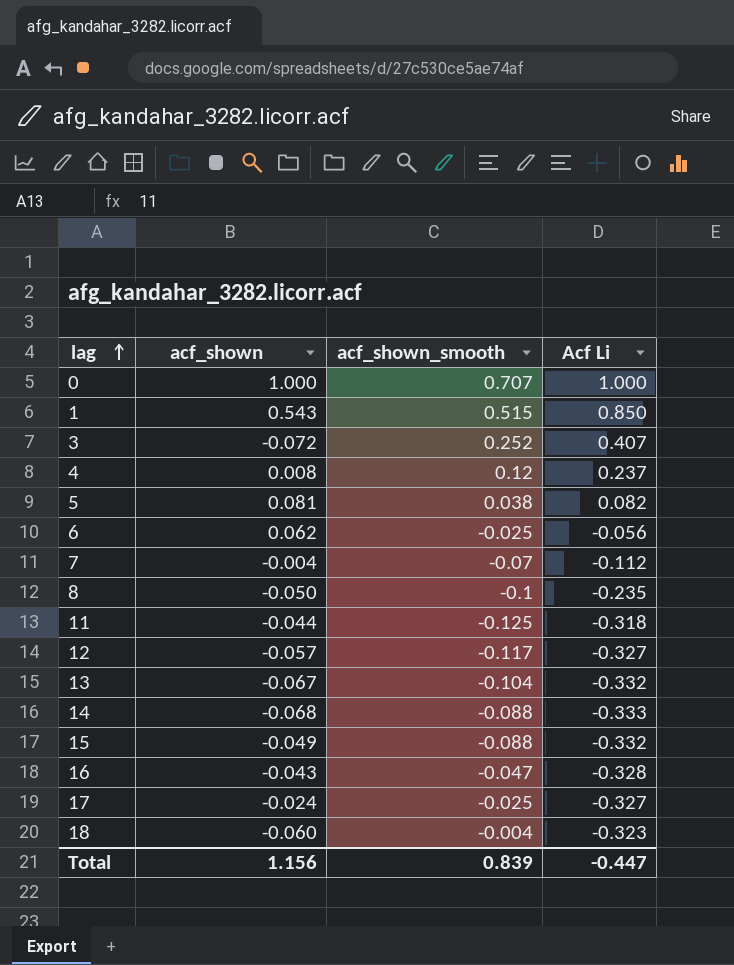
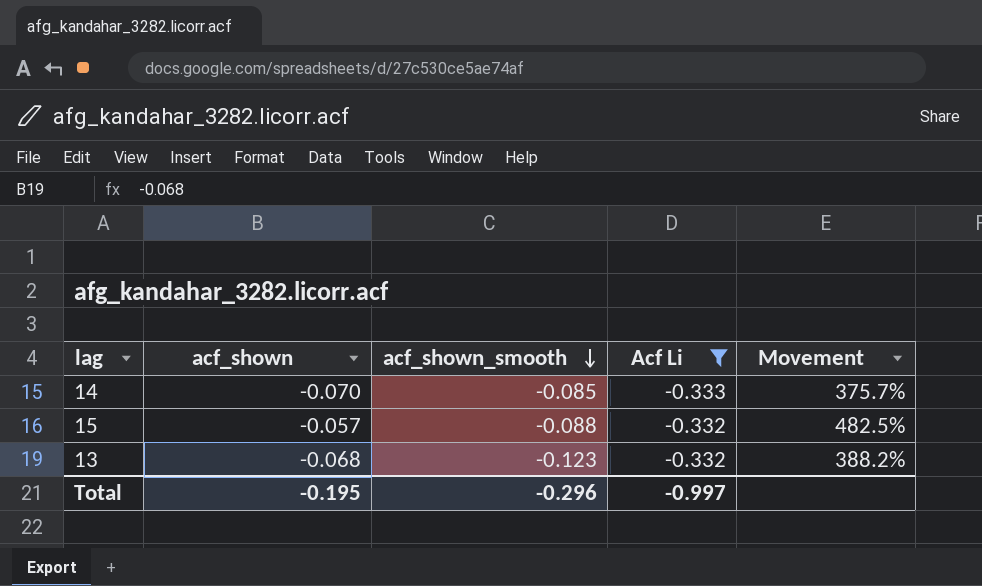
filter: none -> Acf Li <= -0.332
row order: lag ascending -> acf_shown_smooth descending
column Movement | formula: none -> ([Acf Li] - [acf_shown]) / [acf_shown]
14 | acf_shown: -0.068 -> -0.070
14 | acf_shown_smooth: -0.088 -> -0.085
15 | acf_shown: -0.049 -> -0.057
13 | acf_shown: -0.067 -> -0.068
13 | acf_shown_smooth: -0.104 -> -0.123
Total | acf_shown: 1.156 -> -0.195
Total | acf_shown_smooth: 0.839 -> -0.296
Total | Acf Li: -0.447 -> -0.997

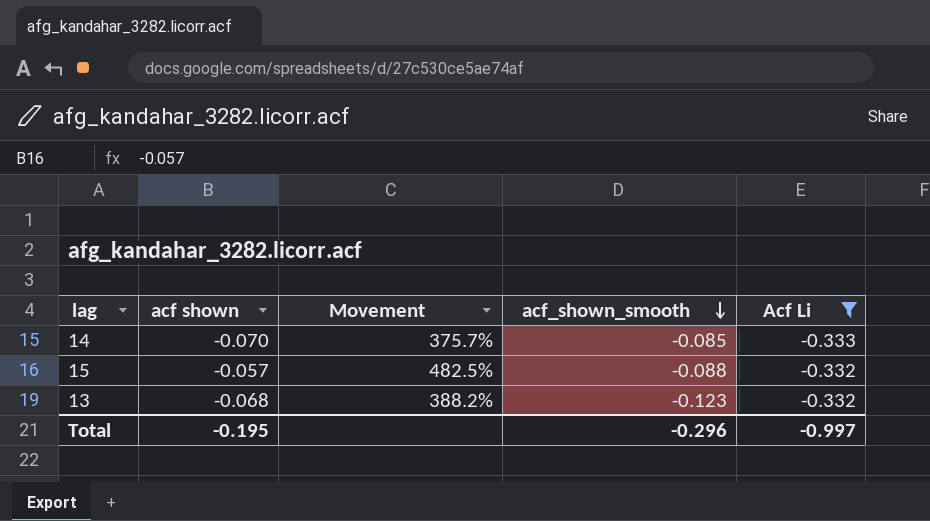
column name: acf_shown -> acf shown
column Movement | position: 5 -> 3

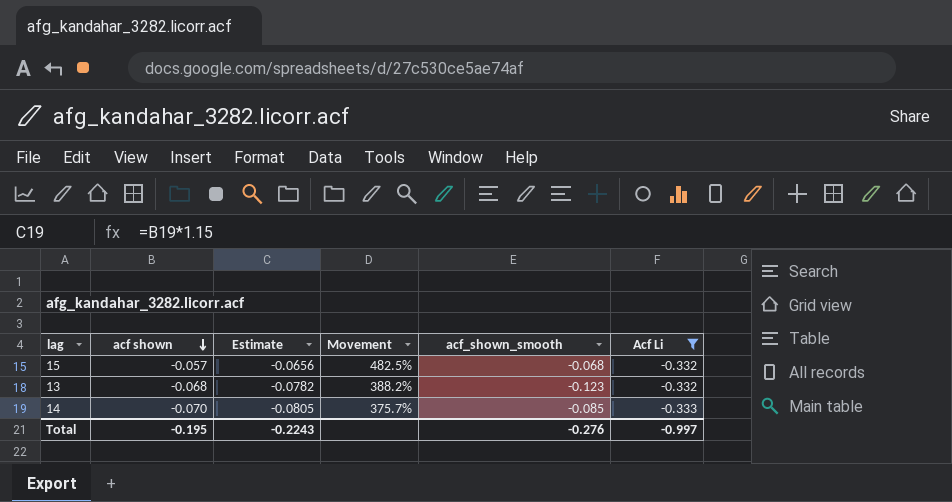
row order: acf_shown_smooth descending -> acf shown descending
column Estimate | formula: none -> [acf shown] * 1.15
15 | acf_shown_smooth: -0.088 -> -0.068
Total | acf_shown_smooth: -0.296 -> -0.276

